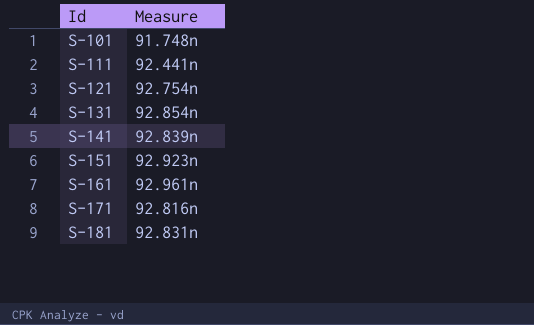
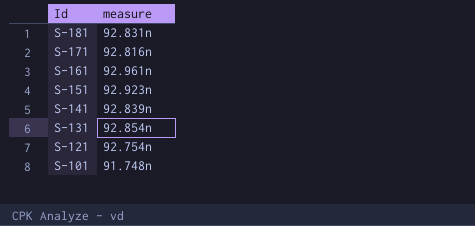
row order: Id ascending -> Id descending
column name: Measure -> measure
row S-111: 92.441n -> none

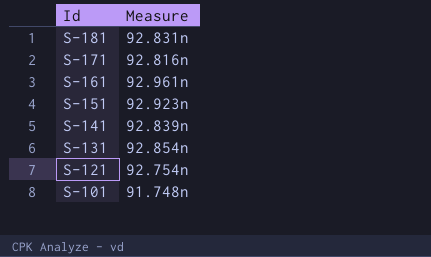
column name: measure -> Measure

